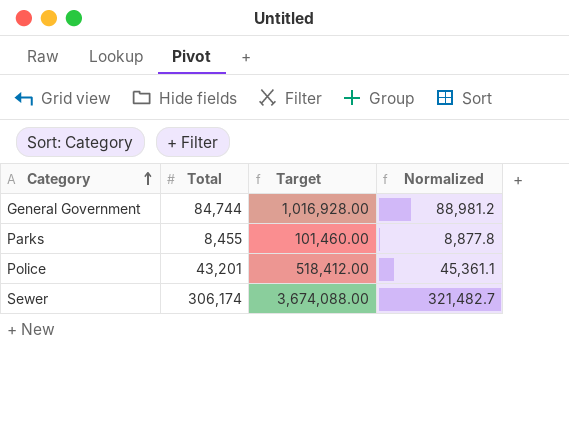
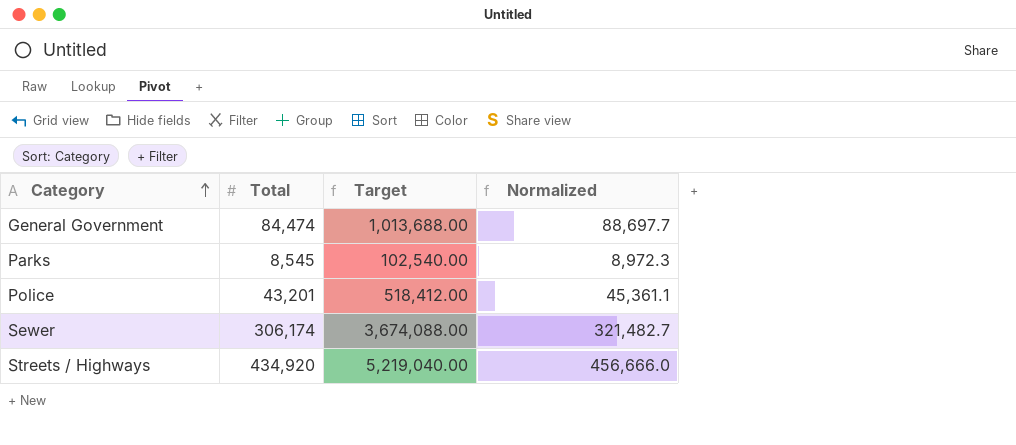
General Government | Total: 84,744 -> 84,474
General Government | Target: 1,016,928.00 -> 1,013,688.00
General Government | Normalized: 88,981.2 -> 88,697.7
Parks | Total: 8,455 -> 8,545
Parks | Target: 101,460.00 -> 102,540.00
Parks | Normalized: 8,877.8 -> 8,972.3
row Streets / Highways: none -> 434,920 | 5,219,040.00 | 456,666.0

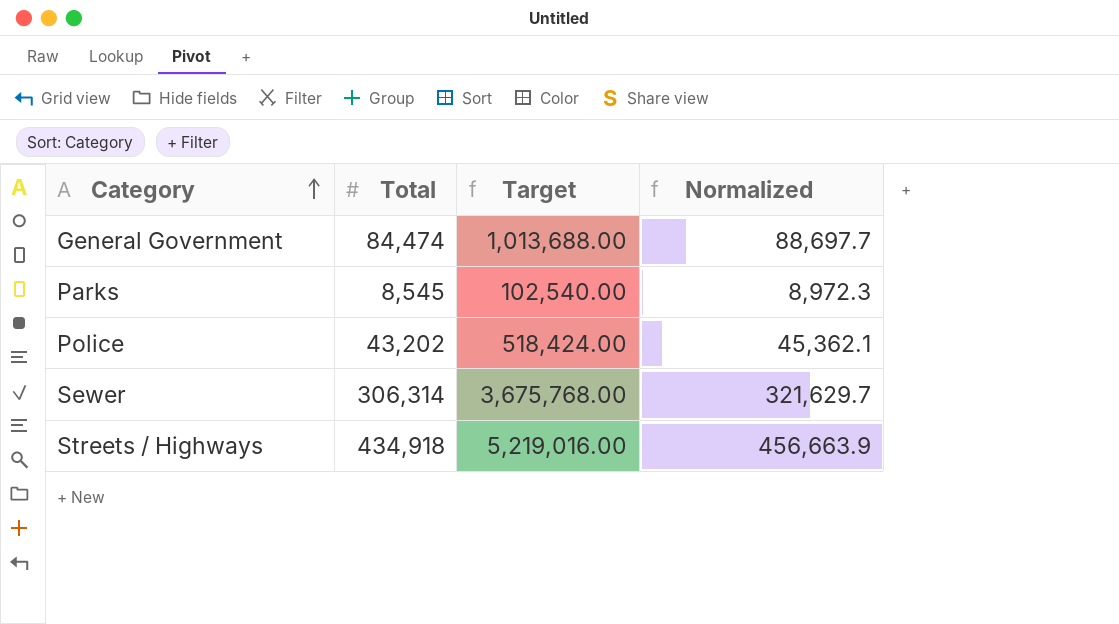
Police | Total: 43,201 -> 43,202
Police | Target: 518,412.00 -> 518,424.00
Police | Normalized: 45,361.1 -> 45,362.1
Sewer | Total: 306,174 -> 306,314
Sewer | Target: 3,674,088.00 -> 3,675,768.00
Sewer | Normalized: 321,482.7 -> 321,629.7
Streets / Highways | Total: 434,920 -> 434,918
Streets / Highways | Target: 5,219,040.00 -> 5,219,016.00
Streets / Highways | Normalized: 456,666.0 -> 456,663.9

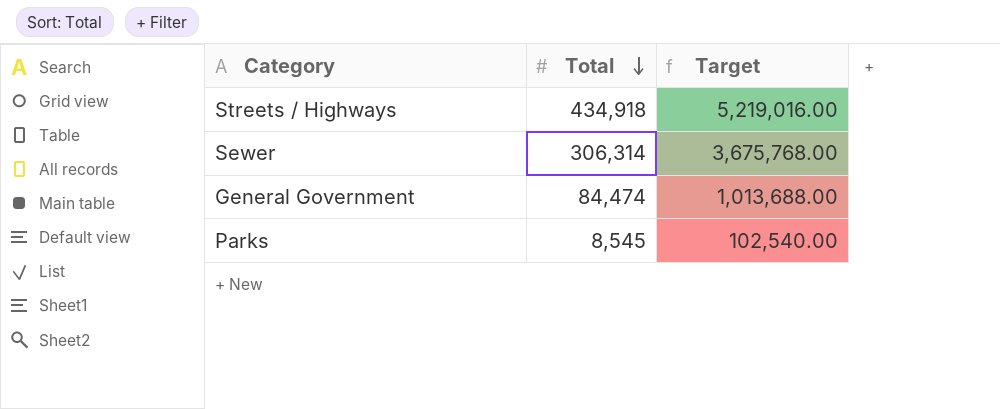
row order: Category ascending -> Total descending
column Normalized | formula: [Total] * 1.05 -> none
row Police: 43,202 | 518,424.00 | 45,362.1 -> none

